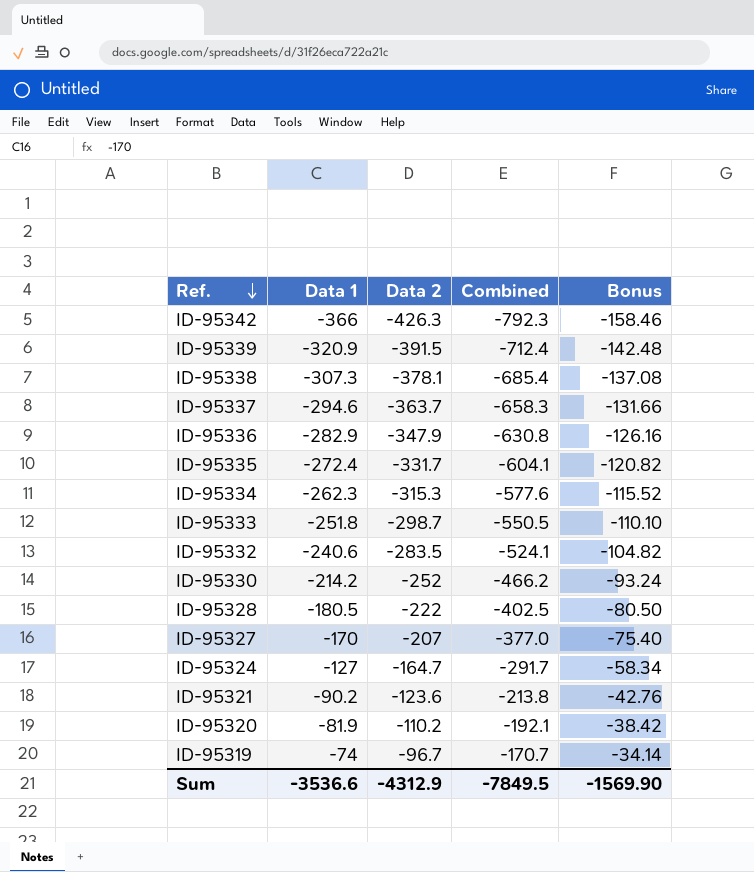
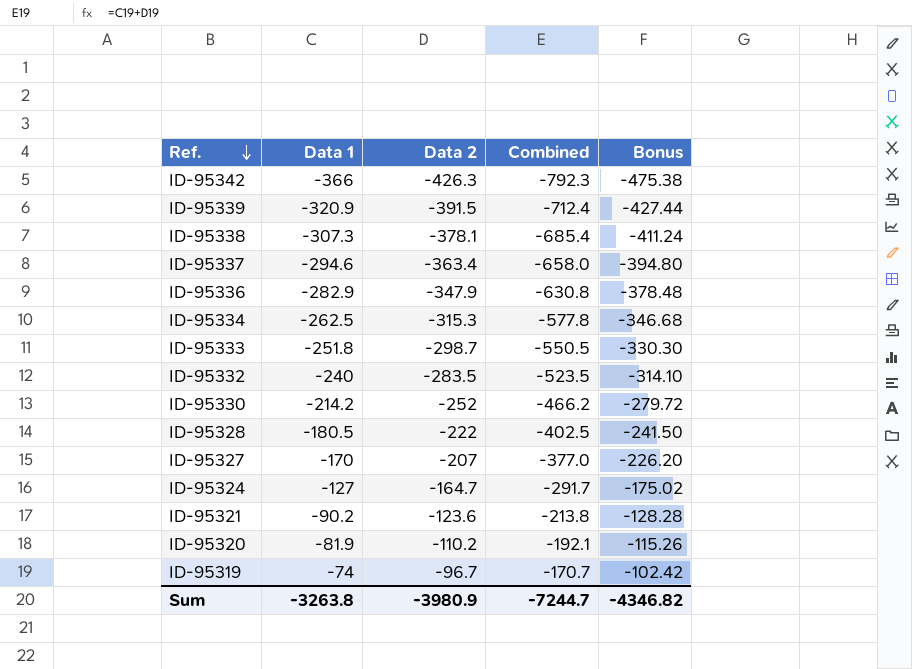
column Bonus | formula: [Combined] * 0.2 -> [Combined] * 0.6
row ID-95335: -272.4 | -331.7 | -604.1 | -120.82 -> none
ID-95337 | Data 2: -363.7 -> -363.4
ID-95337 | Combined: -658.3 -> -658.0
ID-95334 | Data 1: -262.3 -> -262.5
ID-95334 | Combined: -577.6 -> -577.8
ID-95332 | Data 1: -240.6 -> -240
ID-95332 | Combined: -524.1 -> -523.5
Sum | Data 1: -3536.6 -> -3263.8
Sum | Data 2: -4312.9 -> -3980.9
Sum | Combined: -7849.5 -> -7244.7
Sum | Bonus: -1569.90 -> -4346.82

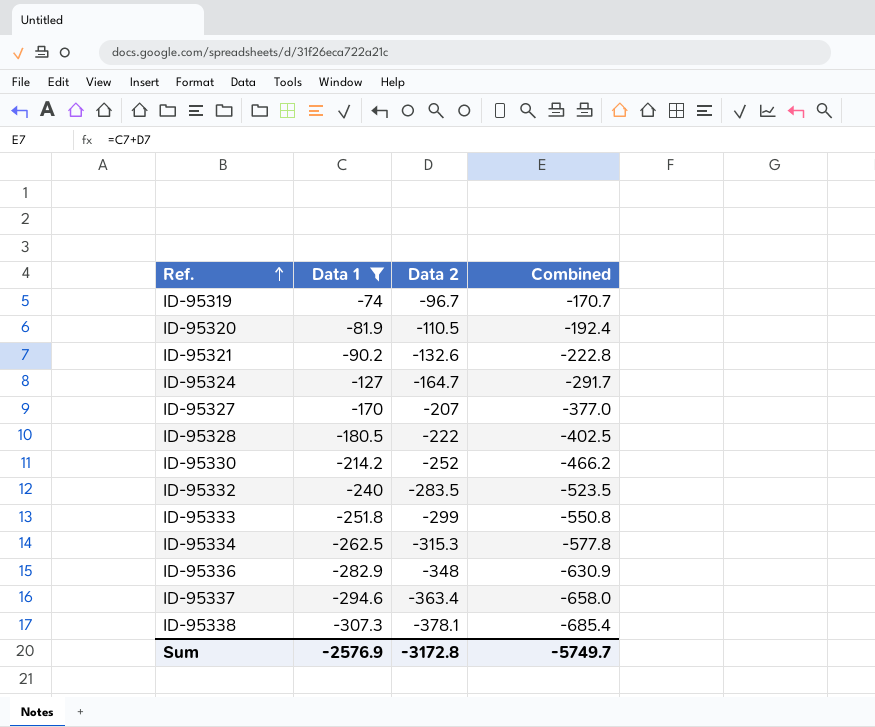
filter: none -> Data 1 >= -307.3
row order: Ref. descending -> Ref. ascending
column Bonus | formula: [Combined] * 0.6 -> none
ID-95320 | Data 2: -110.2 -> -110.5
ID-95320 | Combined: -192.1 -> -192.4
ID-95321 | Data 2: -123.6 -> -132.6
ID-95321 | Combined: -213.8 -> -222.8
ID-95333 | Data 2: -298.7 -> -299
ID-95333 | Combined: -550.5 -> -550.8
ID-95336 | Data 2: -347.9 -> -348
ID-95336 | Combined: -630.8 -> -630.9
Sum | Data 1: -3263.8 -> -2576.9
Sum | Data 2: -3980.9 -> -3172.8
Sum | Combined: -7244.7 -> -5749.7

